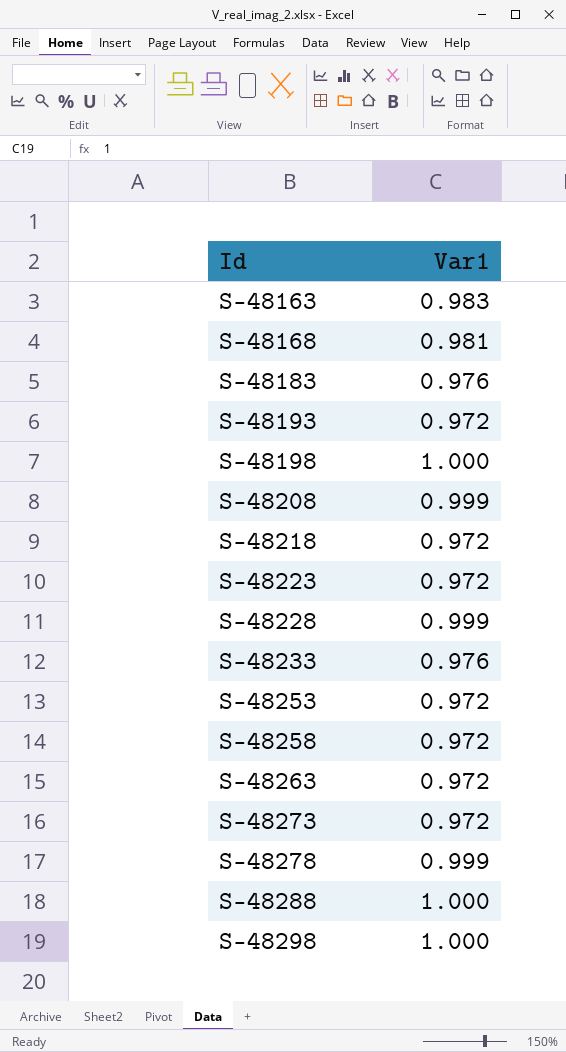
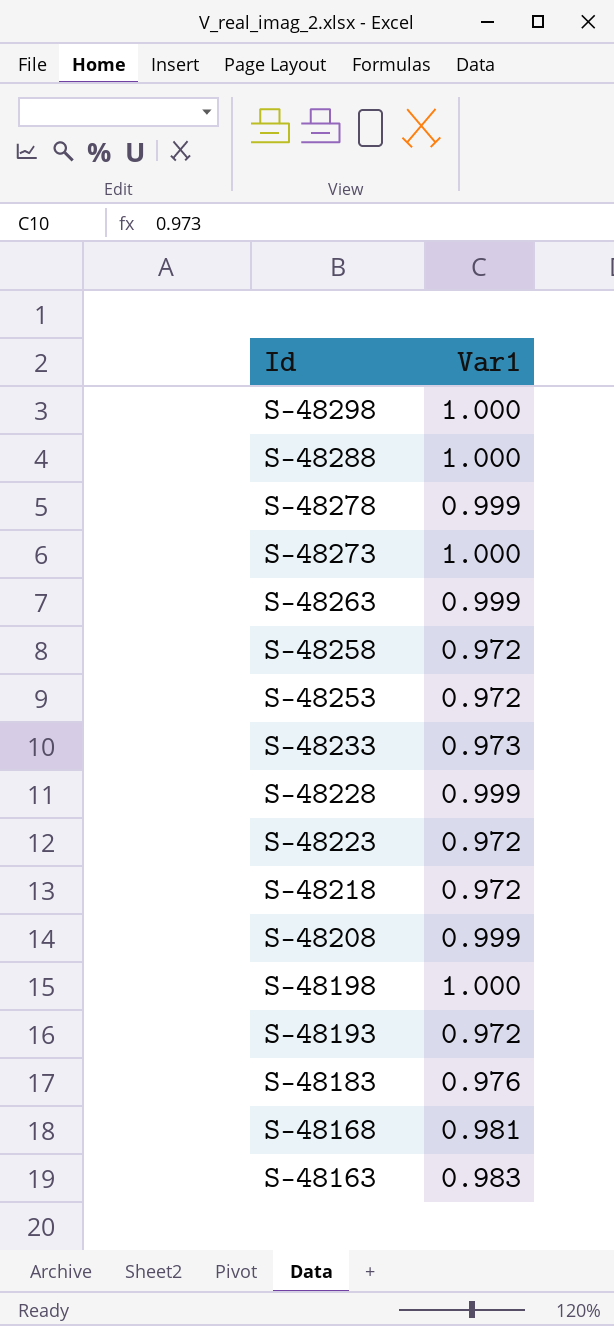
row order: Id ascending -> Id descending
S-48273 | Var1: 0.972 -> 1.000
S-48263 | Var1: 0.972 -> 0.999
S-48233 | Var1: 0.976 -> 0.973

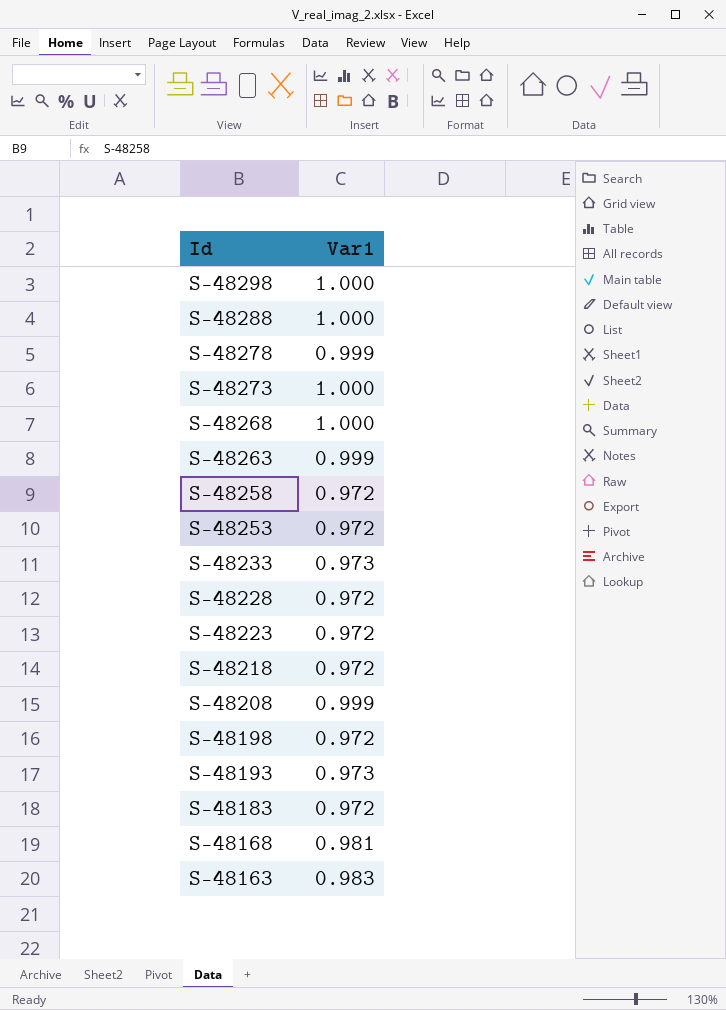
row S-48268: none -> 1.000
S-48228 | Var1: 0.999 -> 0.972
S-48198 | Var1: 1.000 -> 0.972
S-48193 | Var1: 0.972 -> 0.973
S-48183 | Var1: 0.976 -> 0.972

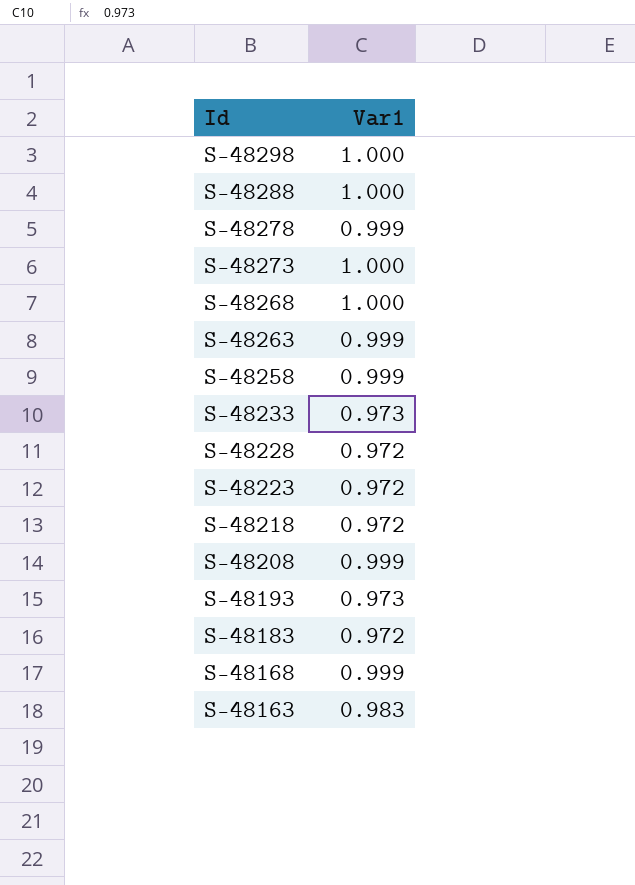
row S-48253: 0.972 -> none
row S-48198: 0.972 -> none
S-48258 | Var1: 0.972 -> 0.999
S-48168 | Var1: 0.981 -> 0.999

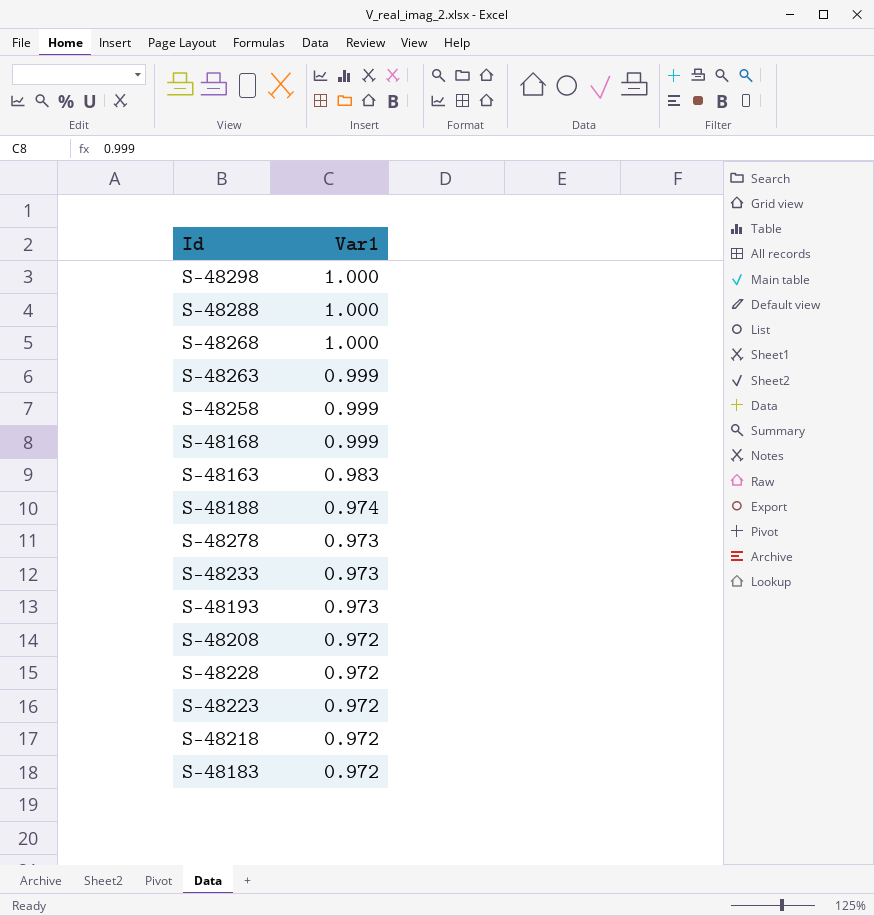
row order: Id descending -> Var1 descending
row S-48273: 1.000 -> none
row S-48188: none -> 0.974
S-48278 | Var1: 0.999 -> 0.973
S-48208 | Var1: 0.999 -> 0.972

